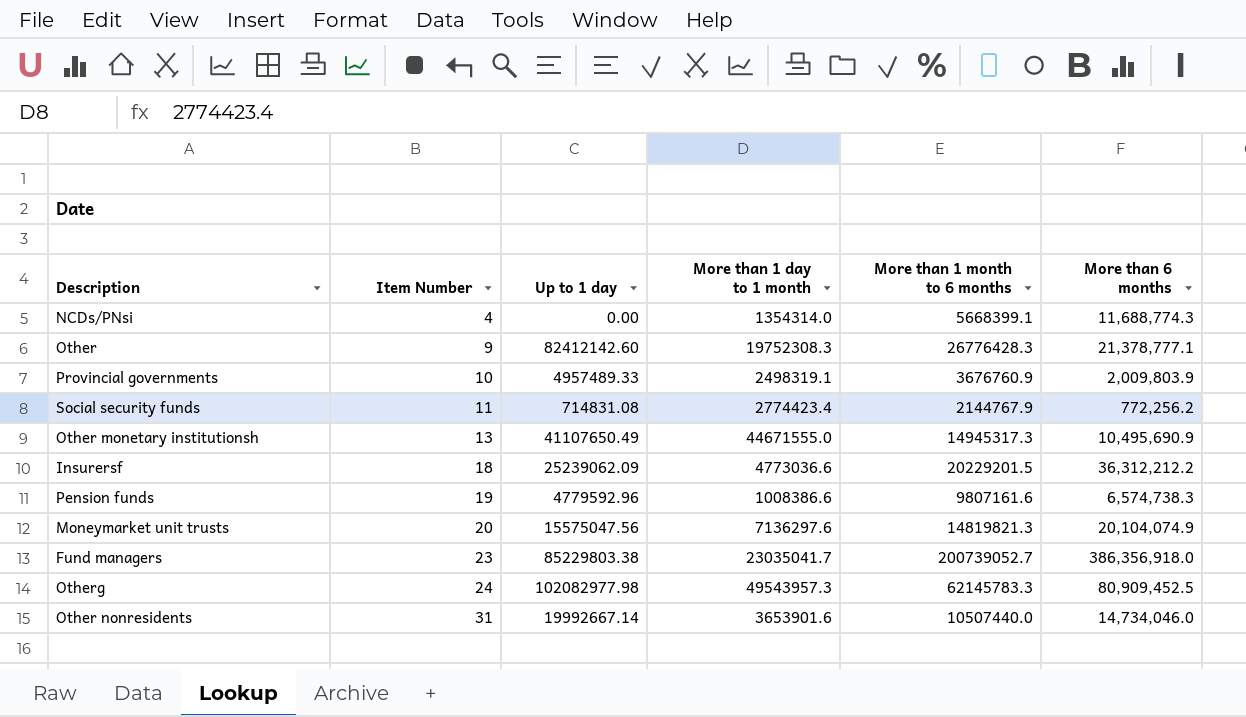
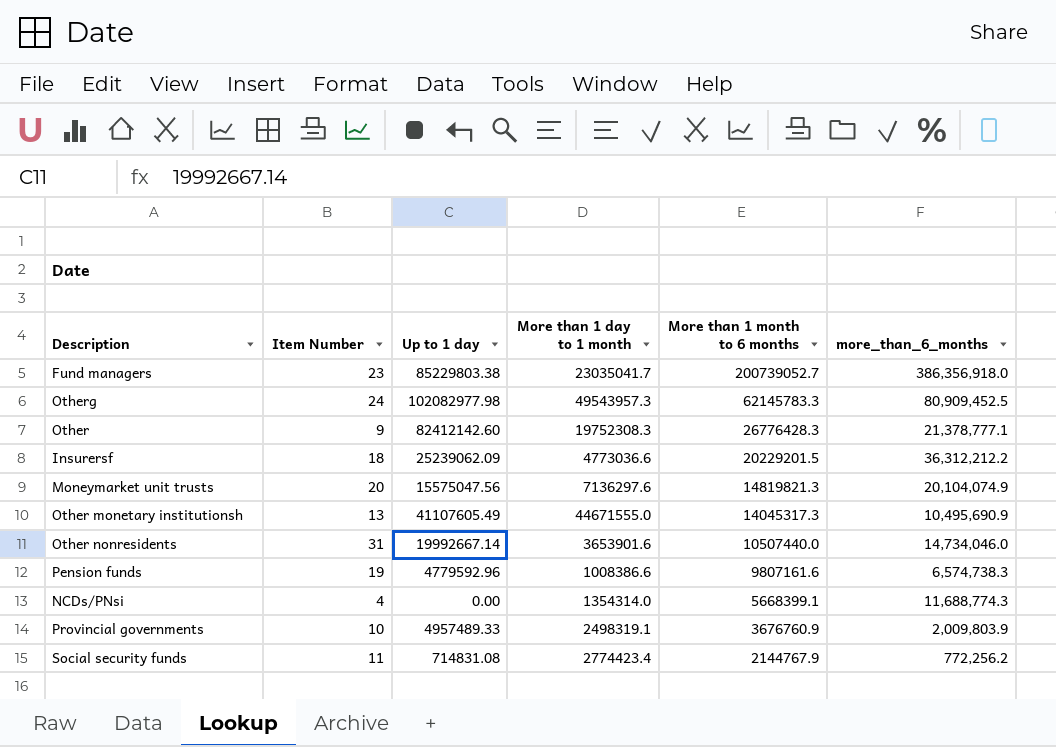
row order: Item Number ascending -> More than 1 month to 6 months descending
column name: More than 6 months -> more_than_6_months
Other monetary institutionsh | Up to 1 day: 41107650.49 -> 41107605.49
Other monetary institutionsh | More than 1 month to 6 months: 14945317.3 -> 14045317.3

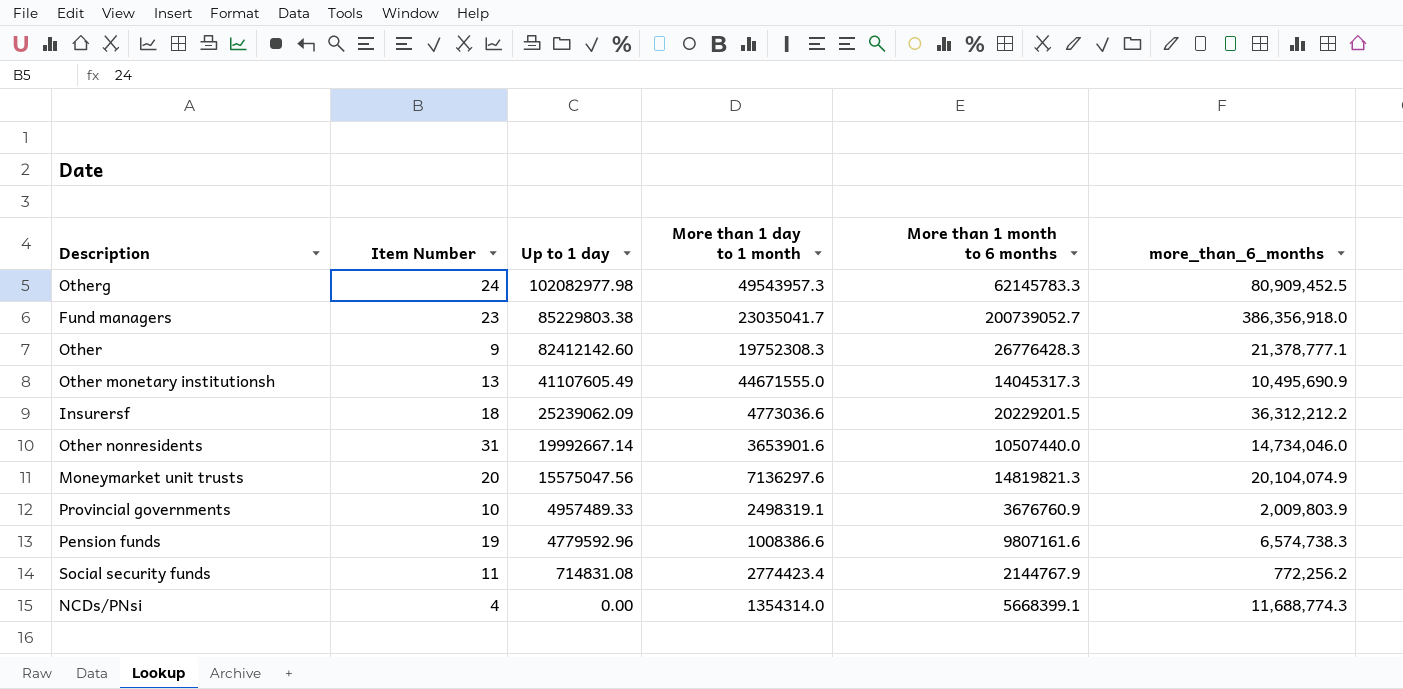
row order: More than 1 month to 6 months descending -> Up to 1 day descending

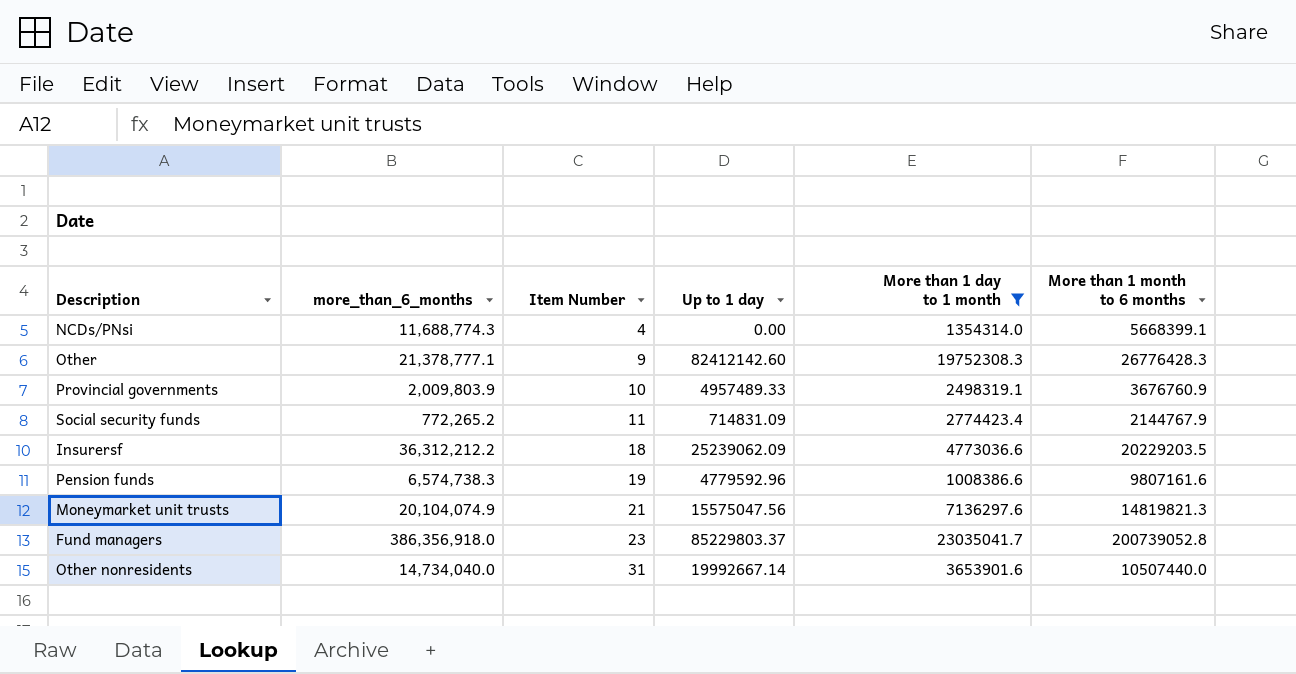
filter: none -> More than 1 day to 1 month <= 23035041.7
row order: Up to 1 day descending -> Item Number ascending
column more_than_6_months | position: 6 -> 2
Social security funds | more_than_6_months: 772,256.2 -> 772,265.2
Social security funds | Up to 1 day: 714831.08 -> 714831.09
Insurersf | More than 1 month to 6 months: 20229201.5 -> 20229203.5
Moneymarket unit trusts | Item Number: 20 -> 21
Fund managers | Up to 1 day: 85229803.38 -> 85229803.37
Fund managers | More than 1 month to 6 months: 200739052.7 -> 200739052.8
Other nonresidents | more_than_6_months: 14,734,046.0 -> 14,734,040.0

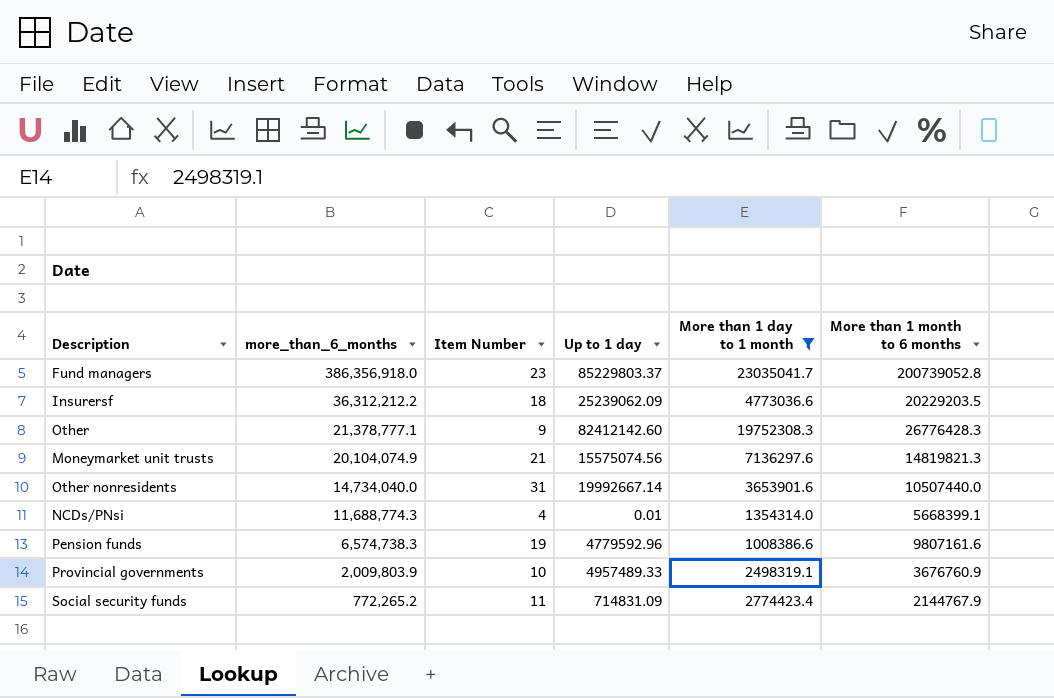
row order: Item Number ascending -> more_than_6_months descending
Moneymarket unit trusts | Up to 1 day: 15575047.56 -> 15575074.56
NCDs/PNsi | Up to 1 day: 0.00 -> 0.01

